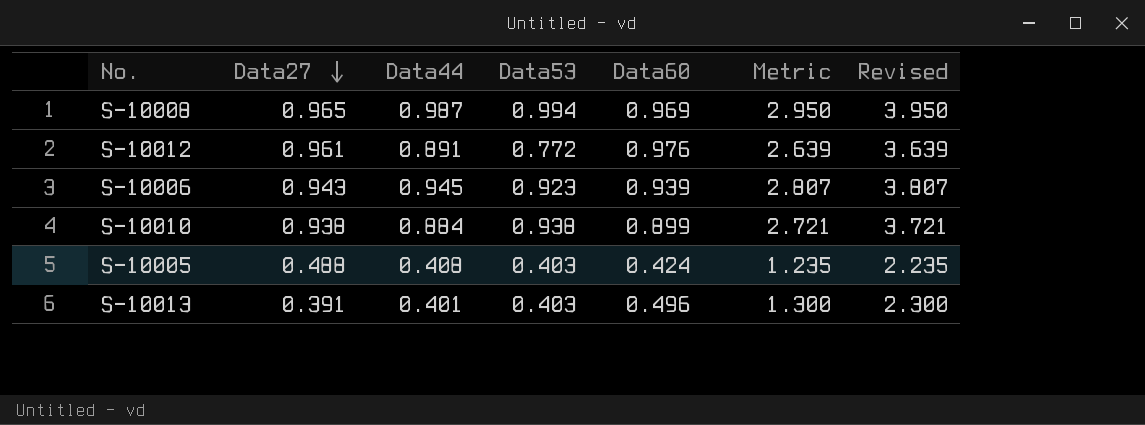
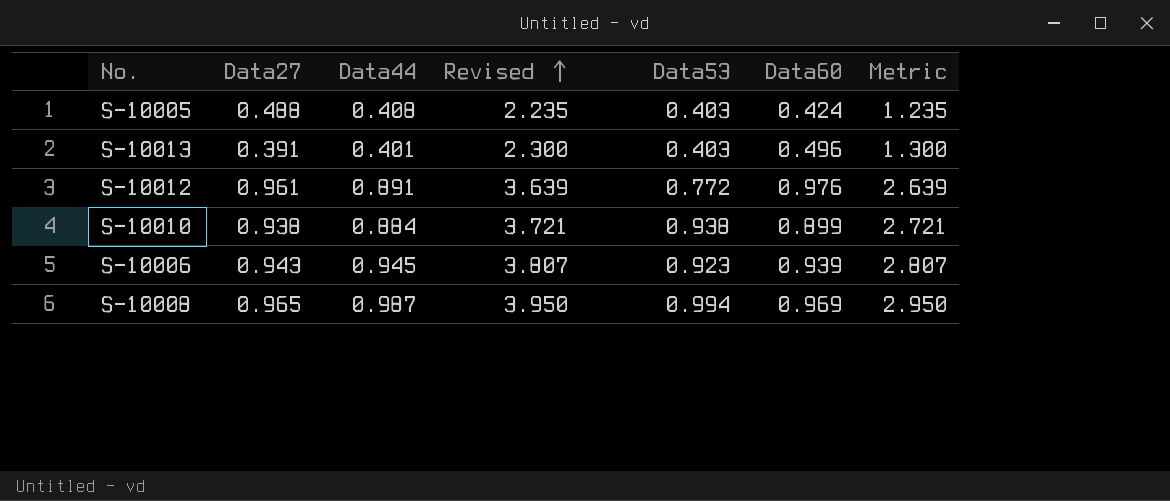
row order: Data27 descending -> Revised ascending
column Revised | position: 7 -> 4

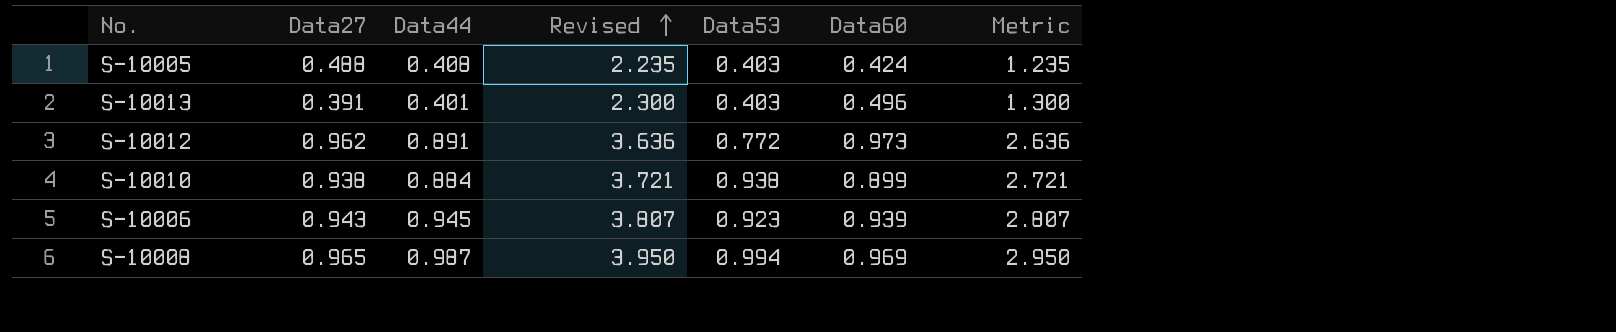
S-10012 | Data27: 0.961 -> 0.962
S-10012 | Revised: 3.639 -> 3.636
S-10012 | Data60: 0.976 -> 0.973
S-10012 | Metric: 2.639 -> 2.636

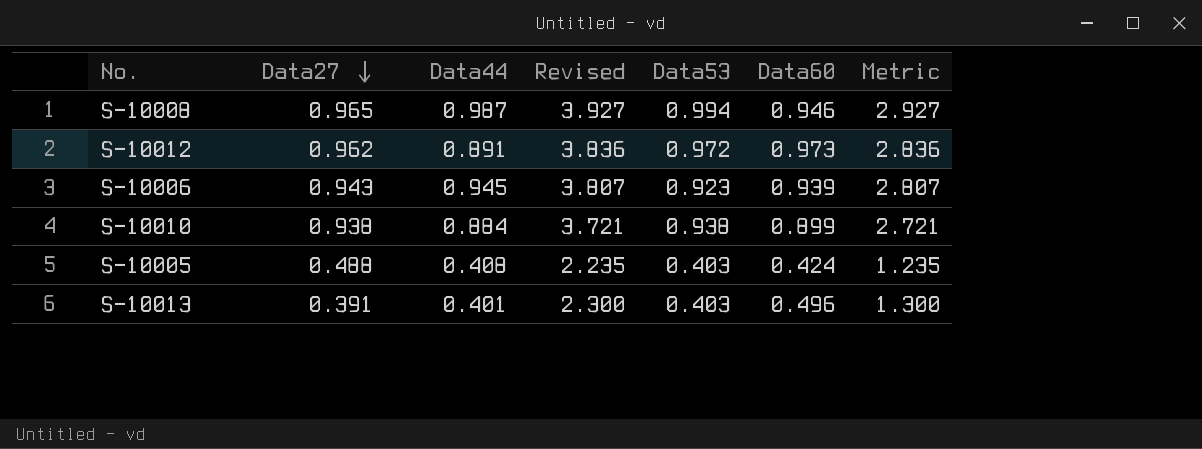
row order: Revised ascending -> Data27 descending
S-10008 | Revised: 3.950 -> 3.927
S-10008 | Data60: 0.969 -> 0.946
S-10008 | Metric: 2.950 -> 2.927
S-10012 | Revised: 3.636 -> 3.836
S-10012 | Data53: 0.772 -> 0.972
S-10012 | Metric: 2.636 -> 2.836

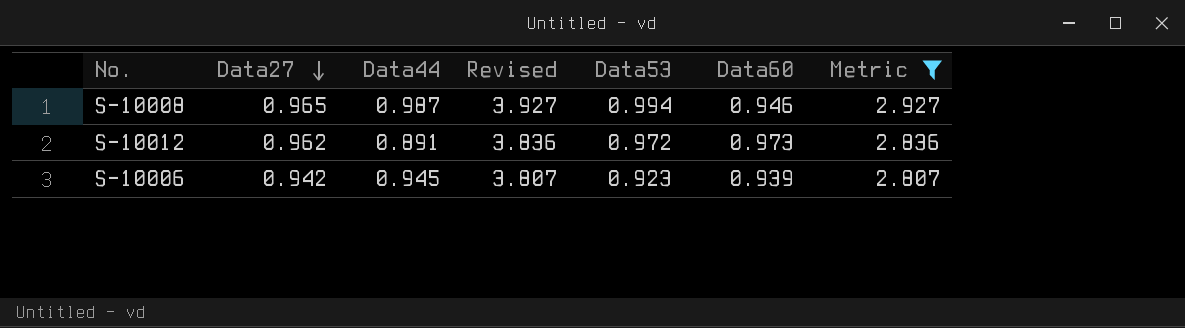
filter: none -> Metric >= 2.807
S-10006 | Data27: 0.943 -> 0.942

